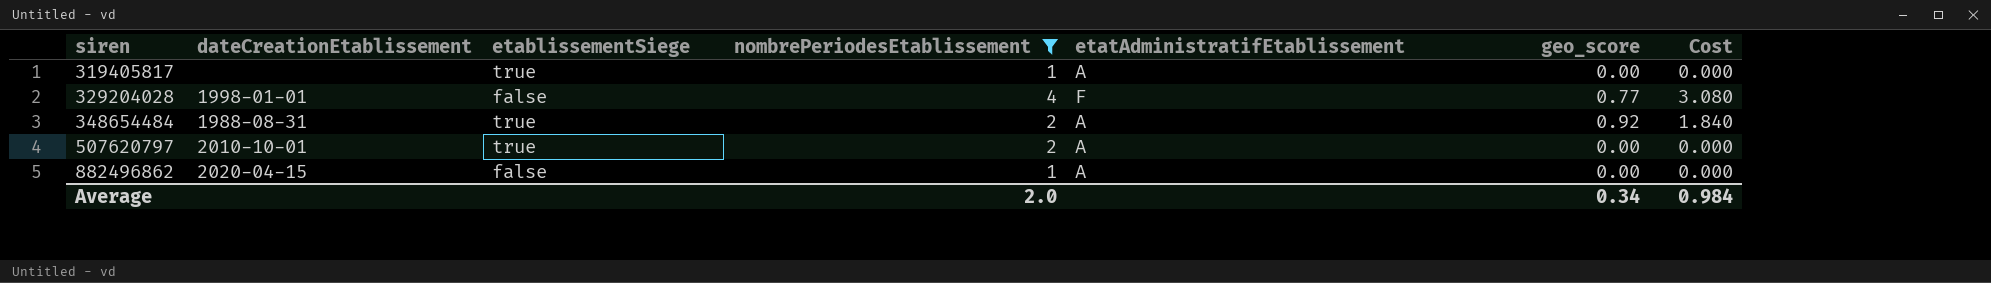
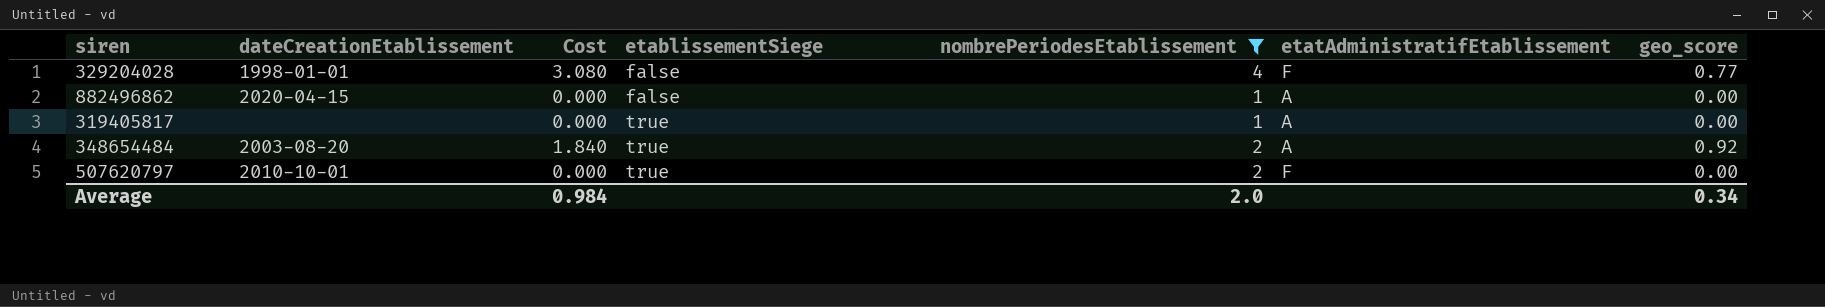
row order: siren ascending -> etablissementSiege ascending
column Cost | position: 7 -> 3
348654484 | dateCreationEtablissement: 1988-08-31 -> 2003-08-20
507620797 | etatAdministratifEtablissement: A -> F

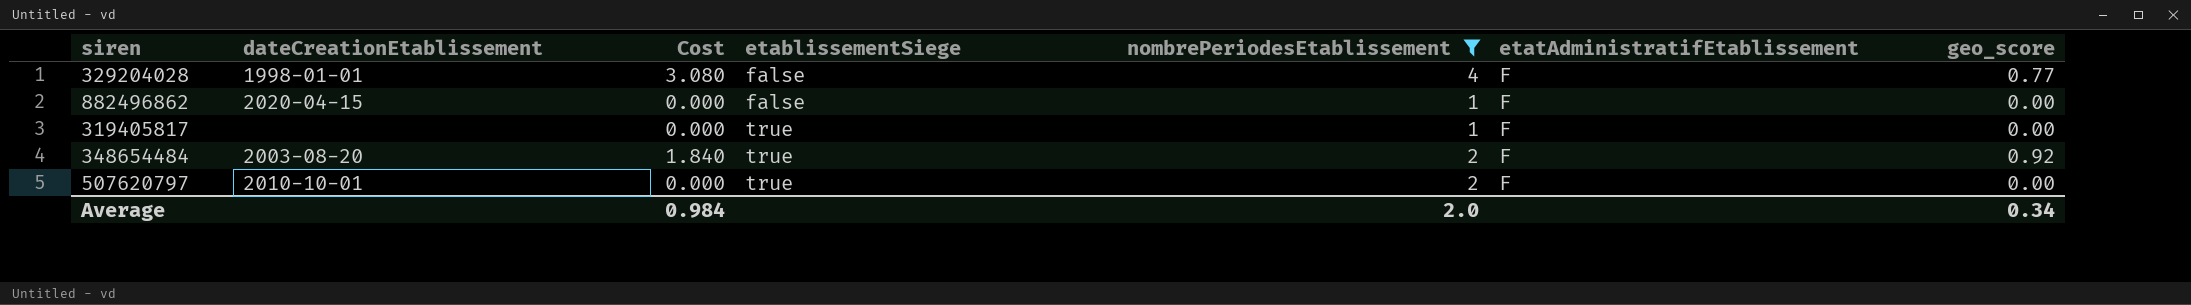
882496862 | etatAdministratifEtablissement: A -> F
319405817 | etatAdministratifEtablissement: A -> F
348654484 | etatAdministratifEtablissement: A -> F

